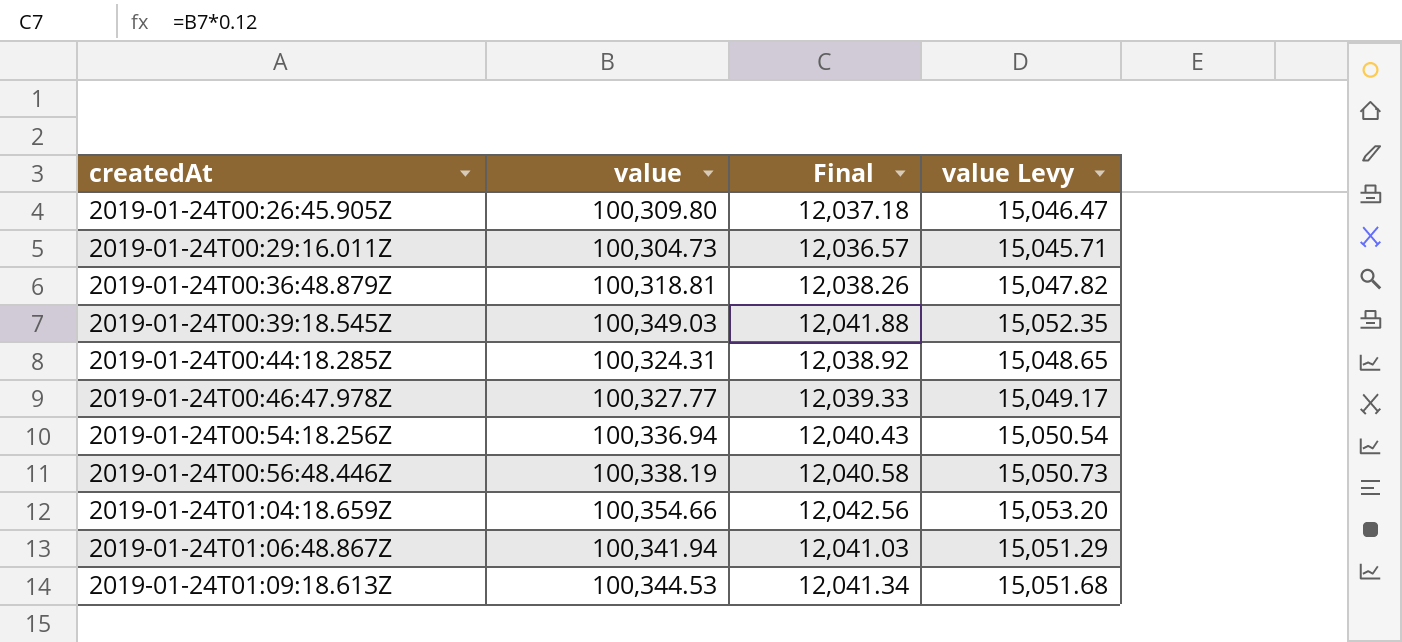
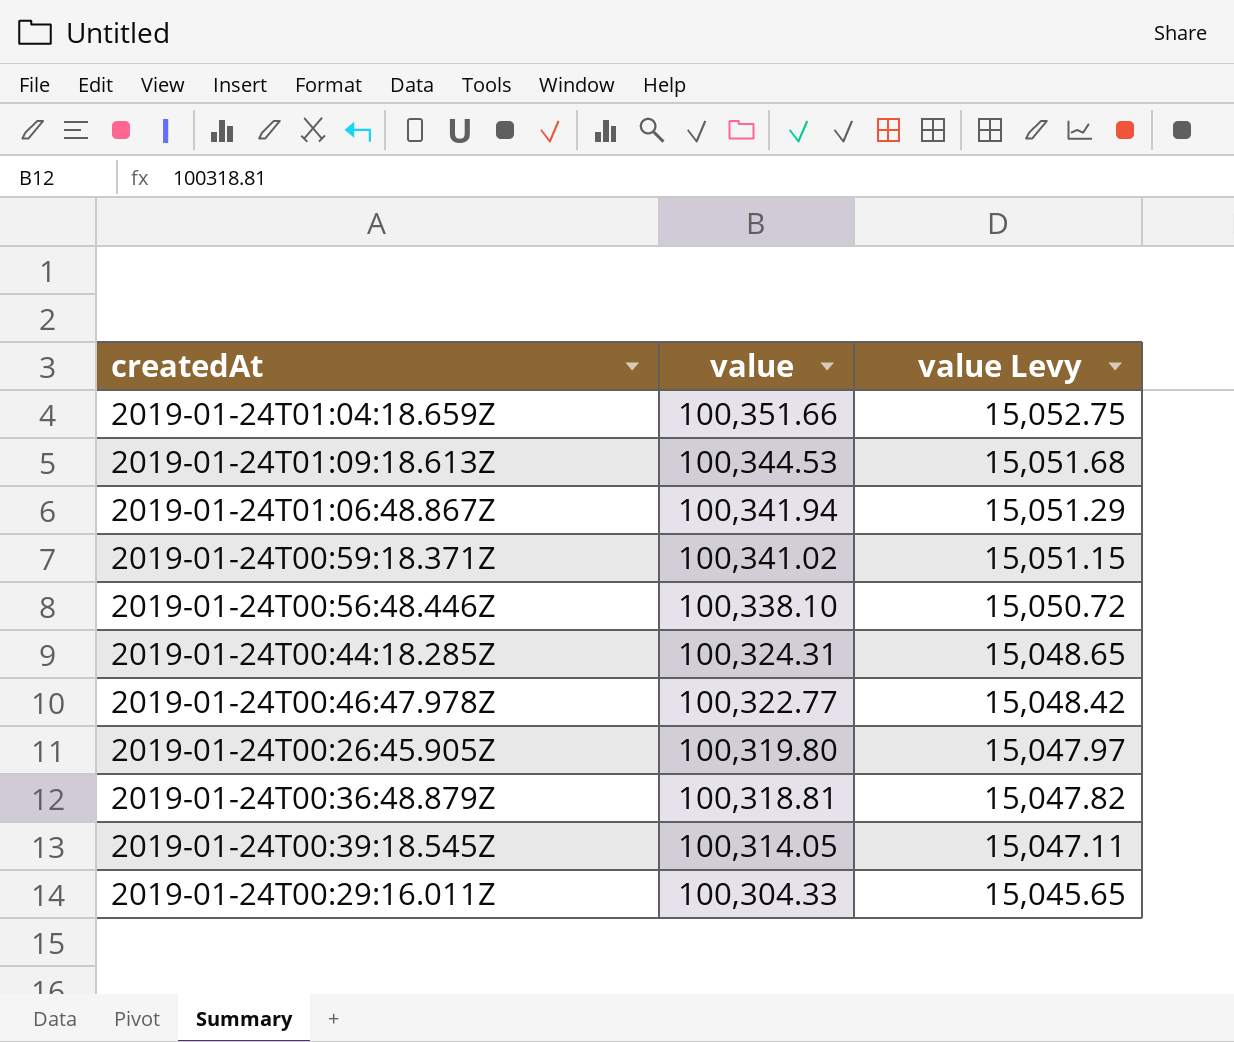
row order: createdAt ascending -> value descending
column Final | formula: [value] * 0.12 -> none
row 2019-01-24T00:54:18.256Z: 100,336.94 | 12,040.43 | 15,050.54 -> none
2019-01-24T01:04:18.659Z | value: 100,354.66 -> 100,351.66
2019-01-24T01:04:18.659Z | value Levy: 15,053.20 -> 15,052.75
row 2019-01-24T00:59:18.371Z: none -> 100,341.02 | 15,051.15
2019-01-24T00:56:48.446Z | value: 100,338.19 -> 100,338.10
2019-01-24T00:56:48.446Z | value Levy: 15,050.73 -> 15,050.72
2019-01-24T00:46:47.978Z | value: 100,327.77 -> 100,322.77
2019-01-24T00:46:47.978Z | value Levy: 15,049.17 -> 15,048.42
2019-01-24T00:26:45.905Z | value: 100,309.80 -> 100,319.80
2019-01-24T00:26:45.905Z | value Levy: 15,046.47 -> 15,047.97
2019-01-24T00:39:18.545Z | value: 100,349.03 -> 100,314.05
2019-01-24T00:39:18.545Z | value Levy: 15,052.35 -> 15,047.11
2019-01-24T00:29:16.011Z | value: 100,304.73 -> 100,304.33
2019-01-24T00:29:16.011Z | value Levy: 15,045.71 -> 15,045.65

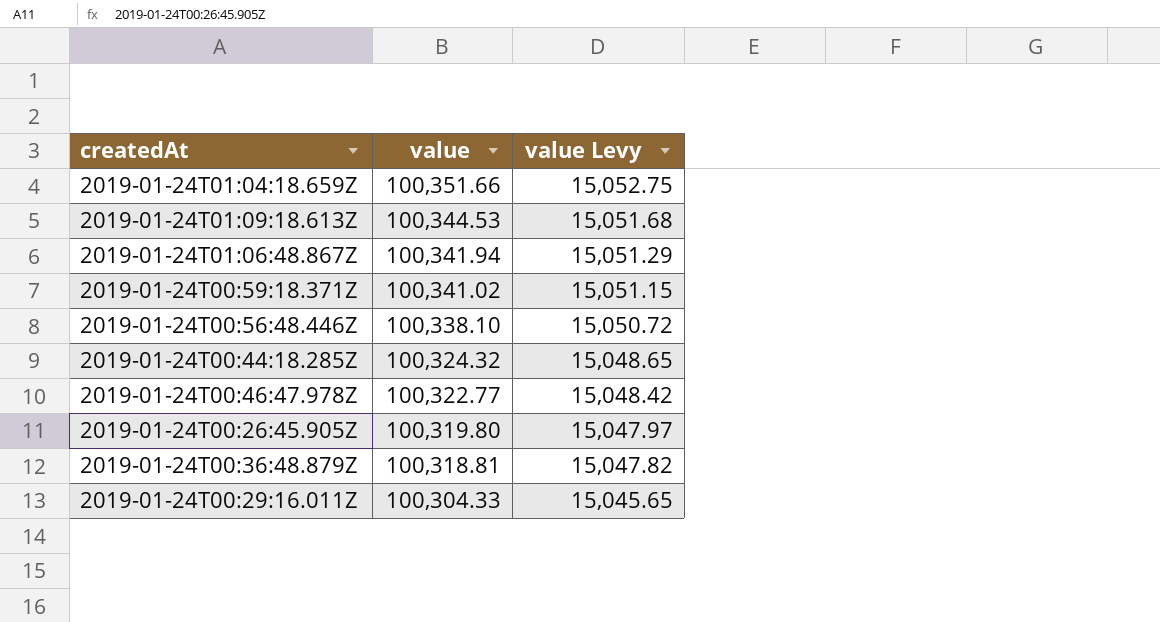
row 2019-01-24T00:39:18.545Z: 100,314.05 | 15,047.11 -> none
2019-01-24T00:44:18.285Z | value: 100,324.31 -> 100,324.32

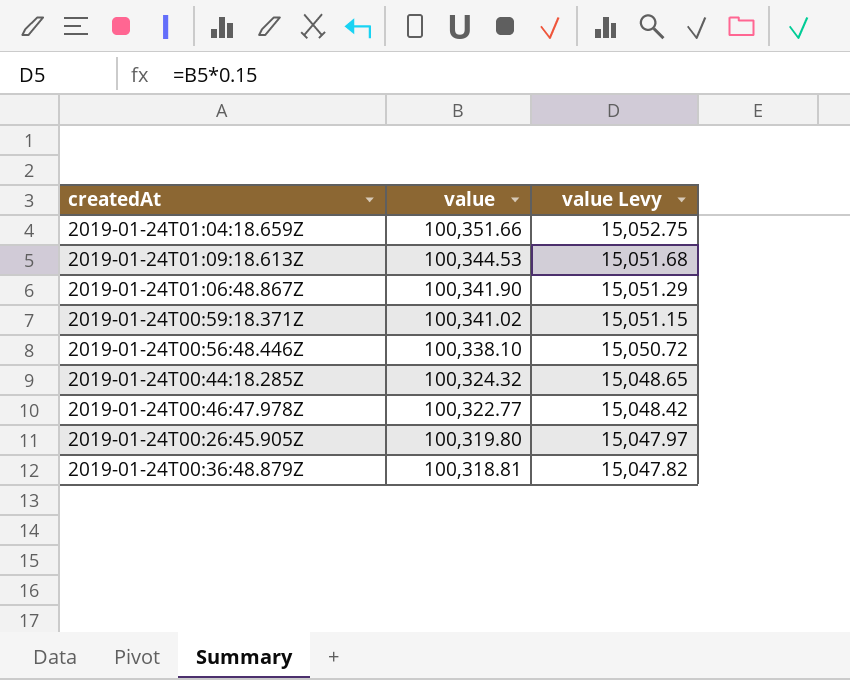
row 2019-01-24T00:29:16.011Z: 100,304.33 | 15,045.65 -> none
2019-01-24T01:06:48.867Z | value: 100,341.94 -> 100,341.90

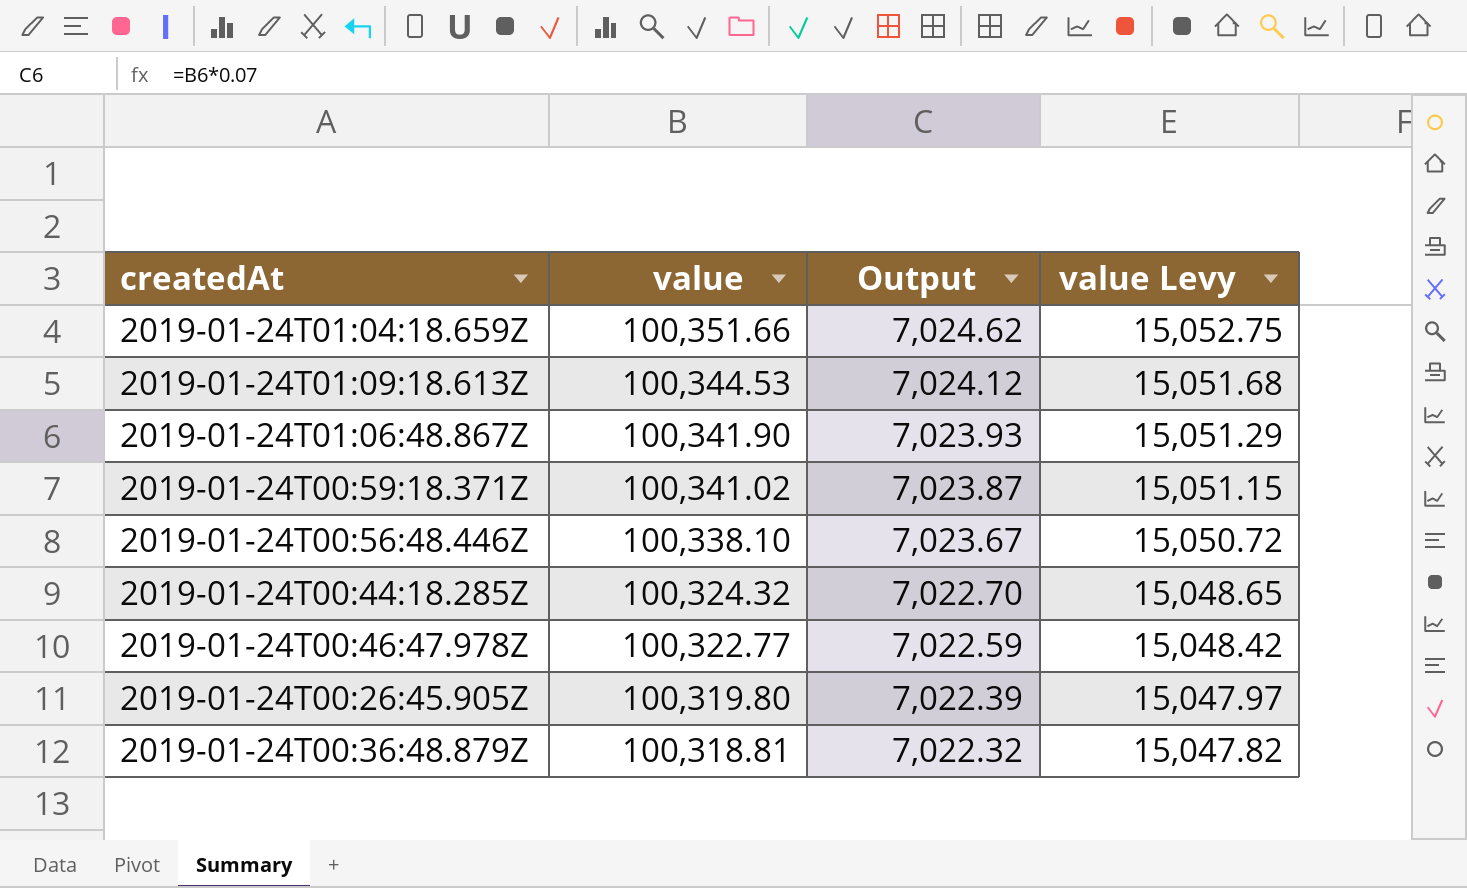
column Output | formula: none -> [value] * 0.07

